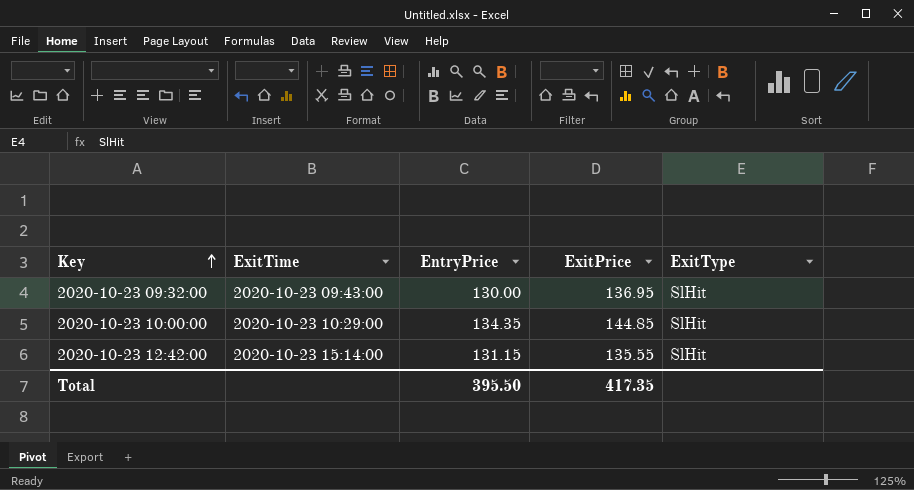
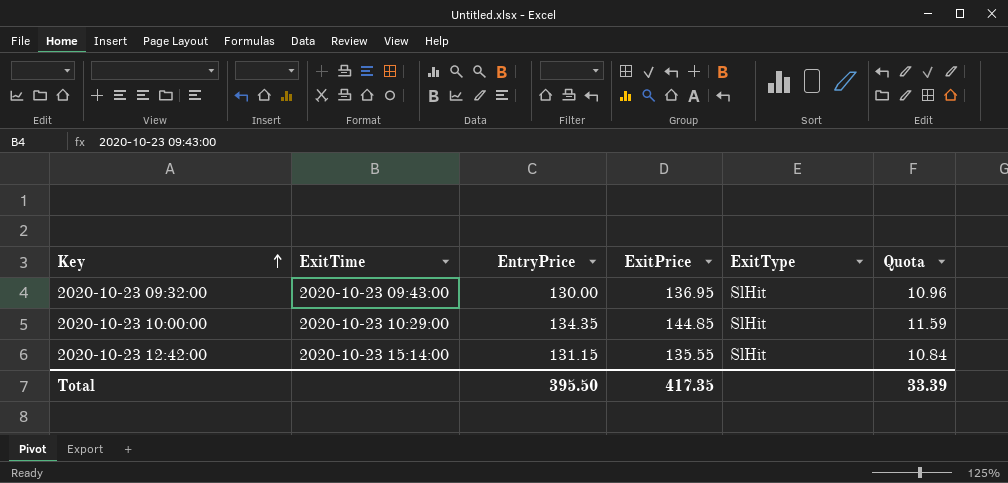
column Quota | formula: none -> [ExitPrice] * 0.08

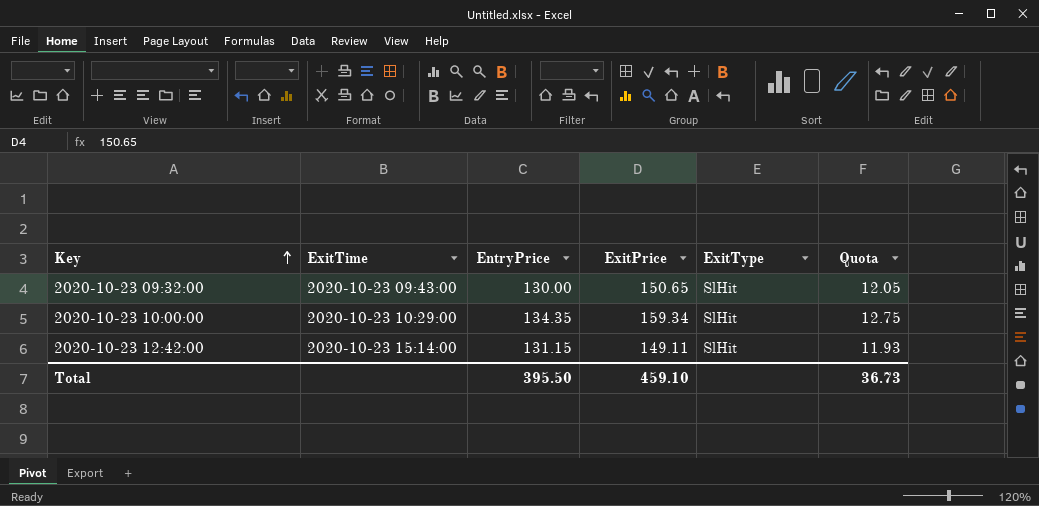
2020-10-23 09:32:00 | ExitPrice: 136.95 -> 150.65
2020-10-23 09:32:00 | Quota: 10.96 -> 12.05
2020-10-23 10:00:00 | ExitPrice: 144.85 -> 159.34
2020-10-23 10:00:00 | Quota: 11.59 -> 12.75
2020-10-23 12:42:00 | ExitPrice: 135.55 -> 149.11
2020-10-23 12:42:00 | Quota: 10.84 -> 11.93
Total | ExitPrice: 417.35 -> 459.10
Total | Quota: 33.39 -> 36.73

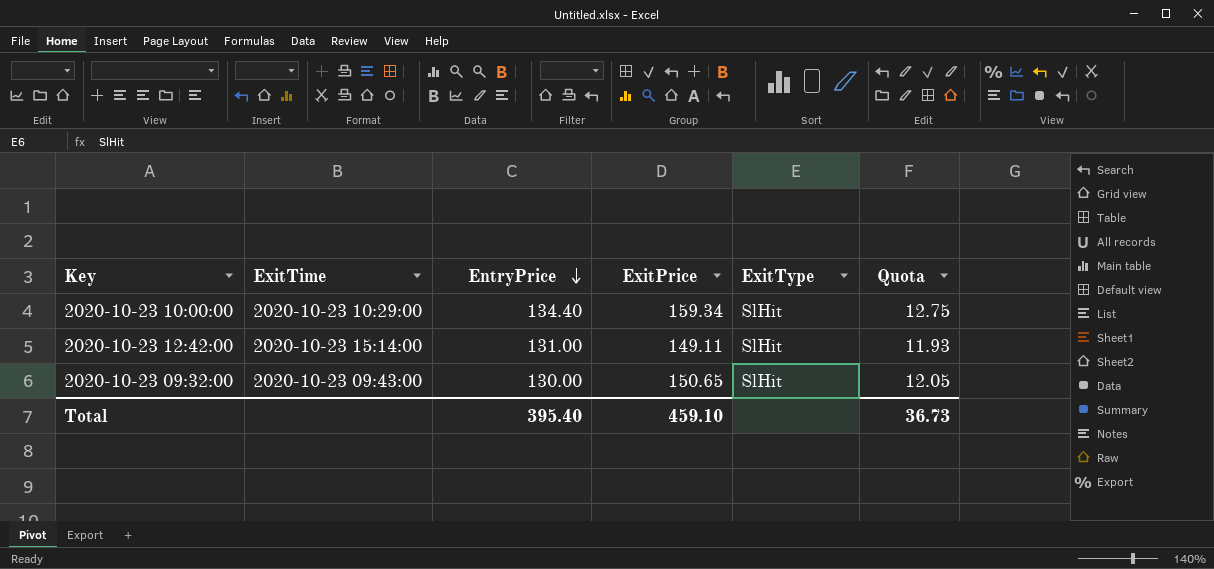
row order: Key ascending -> EntryPrice descending
2020-10-23 10:00:00 | EntryPrice: 134.35 -> 134.40
2020-10-23 12:42:00 | EntryPrice: 131.15 -> 131.00
Total | EntryPrice: 395.50 -> 395.40

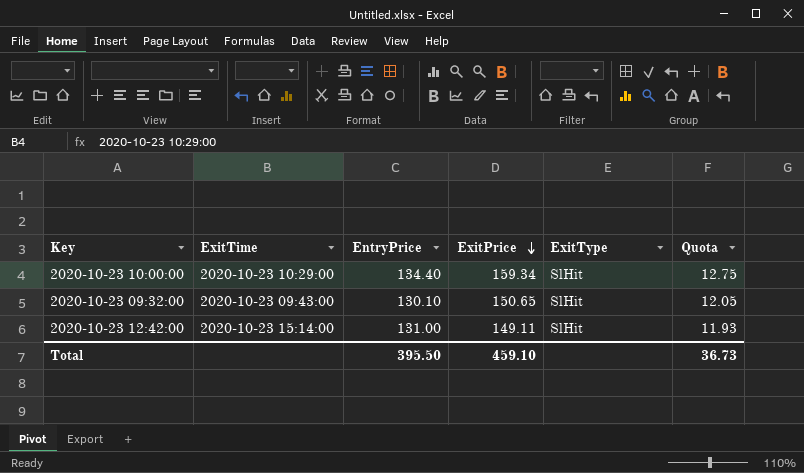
row order: EntryPrice descending -> ExitPrice descending
2020-10-23 09:32:00 | EntryPrice: 130.00 -> 130.10
Total | EntryPrice: 395.40 -> 395.50

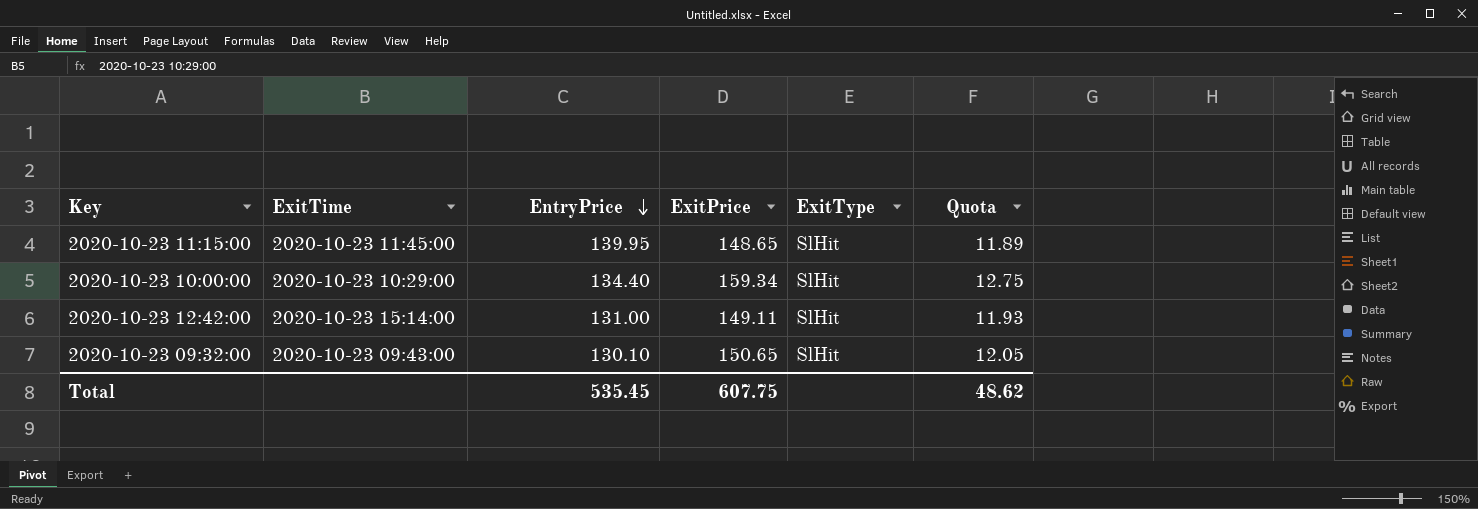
row order: ExitPrice descending -> EntryPrice descending
row 2020-10-23 11:15:00: none -> 2020-10-23 11:45:00 | 139.95 | 148.65 | SlHit | 11.89
Total | EntryPrice: 395.50 -> 535.45
Total | ExitPrice: 459.10 -> 607.75
Total | Quota: 36.73 -> 48.62

